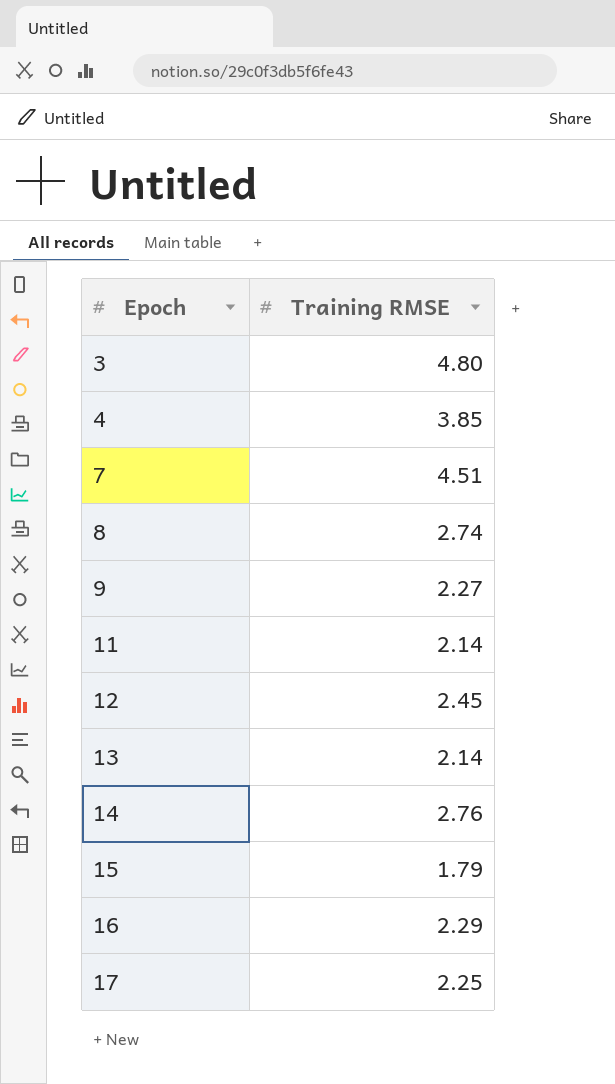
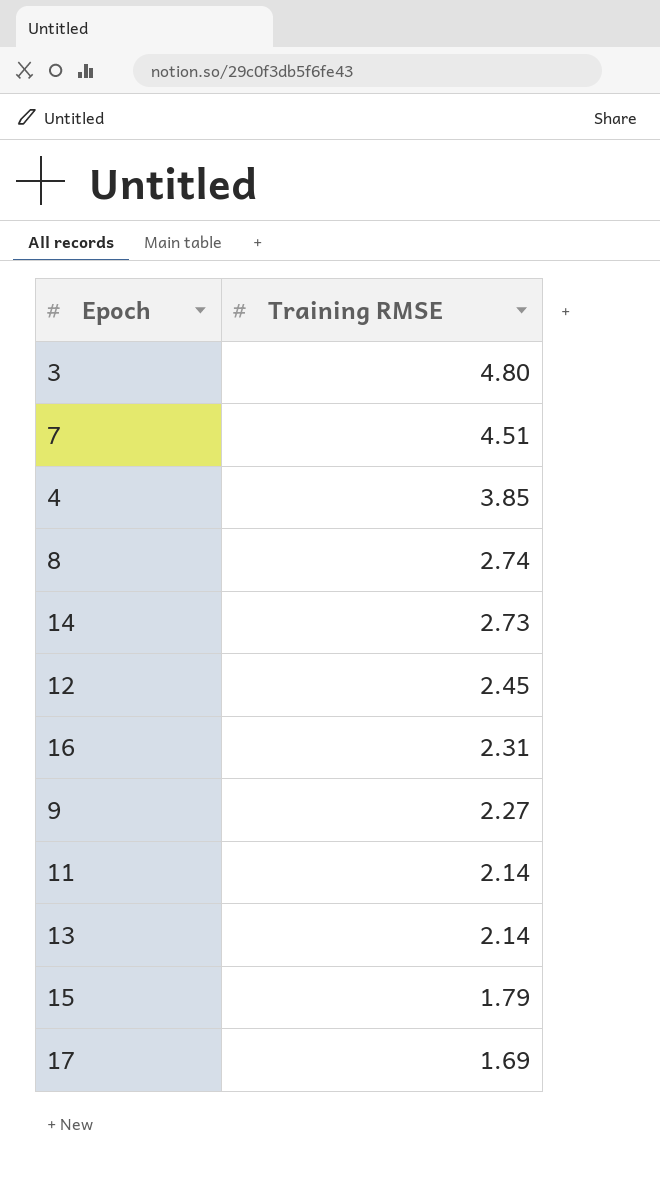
row order: Epoch ascending -> Training RMSE descending
14 | Training RMSE: 2.76 -> 2.73
16 | Training RMSE: 2.29 -> 2.31
17 | Training RMSE: 2.25 -> 1.69

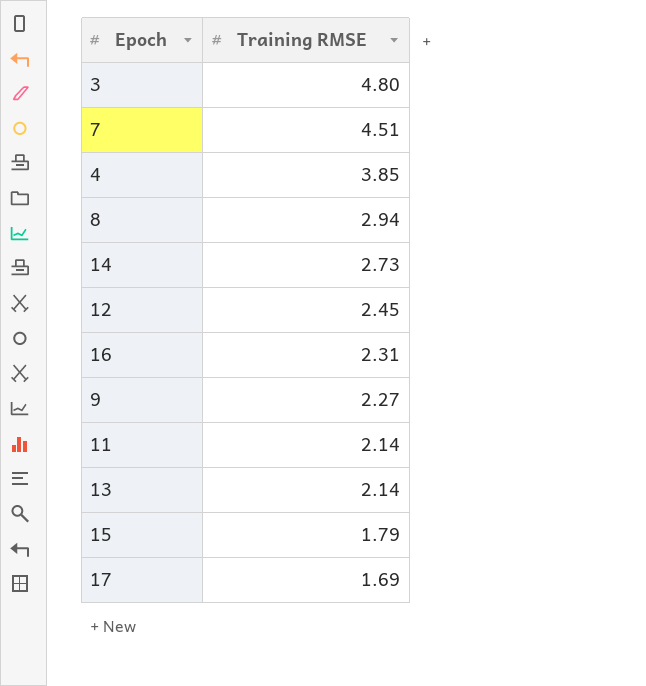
8 | Training RMSE: 2.74 -> 2.94

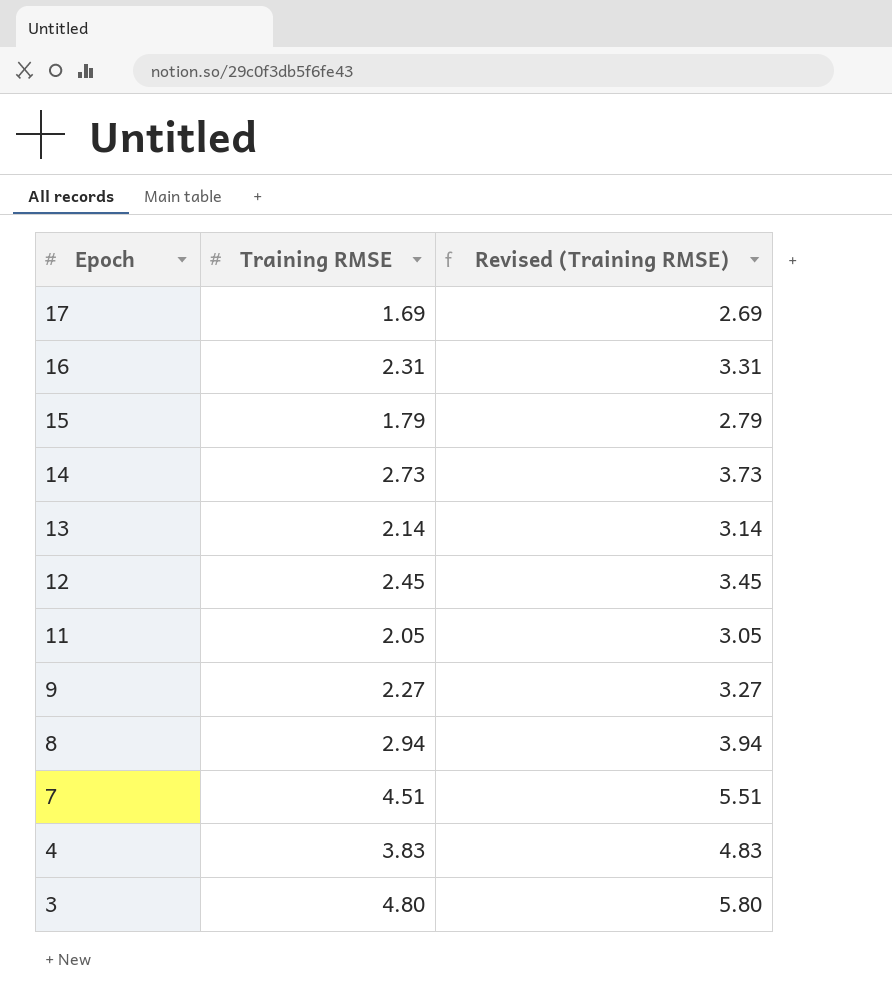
row order: Training RMSE descending -> Epoch descending
column Revised (Training RMSE) | formula: none -> [Training RMSE] + 1
11 | Training RMSE: 2.14 -> 2.05
4 | Training RMSE: 3.85 -> 3.83

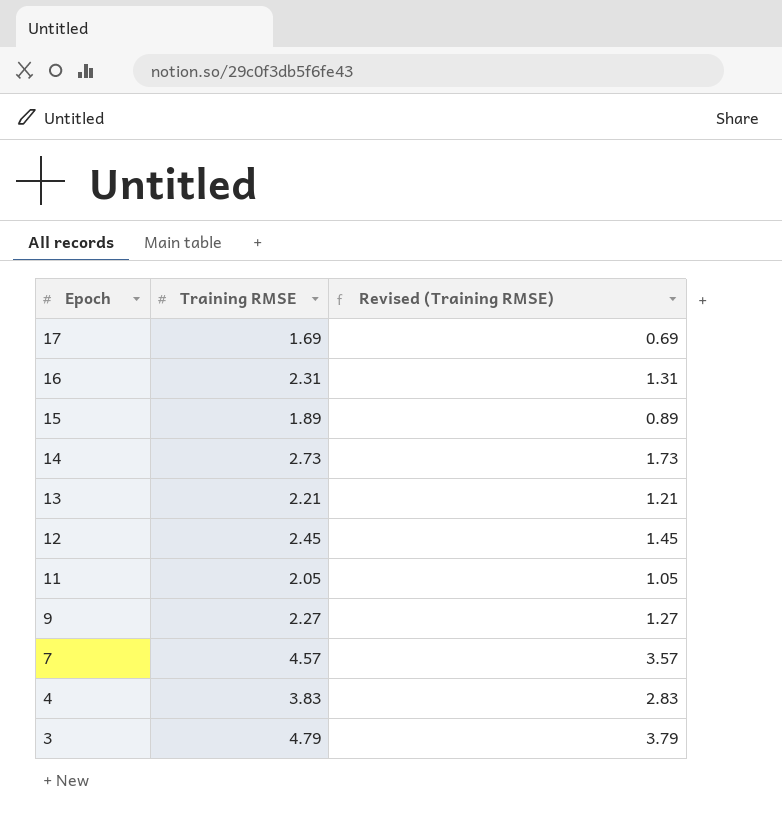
column Revised (Training RMSE) | formula: [Training RMSE] + 1 -> [Training RMSE] - 1
row 8: 2.94 | 3.94 -> none
15 | Training RMSE: 1.79 -> 1.89
13 | Training RMSE: 2.14 -> 2.21
7 | Training RMSE: 4.51 -> 4.57
3 | Training RMSE: 4.80 -> 4.79

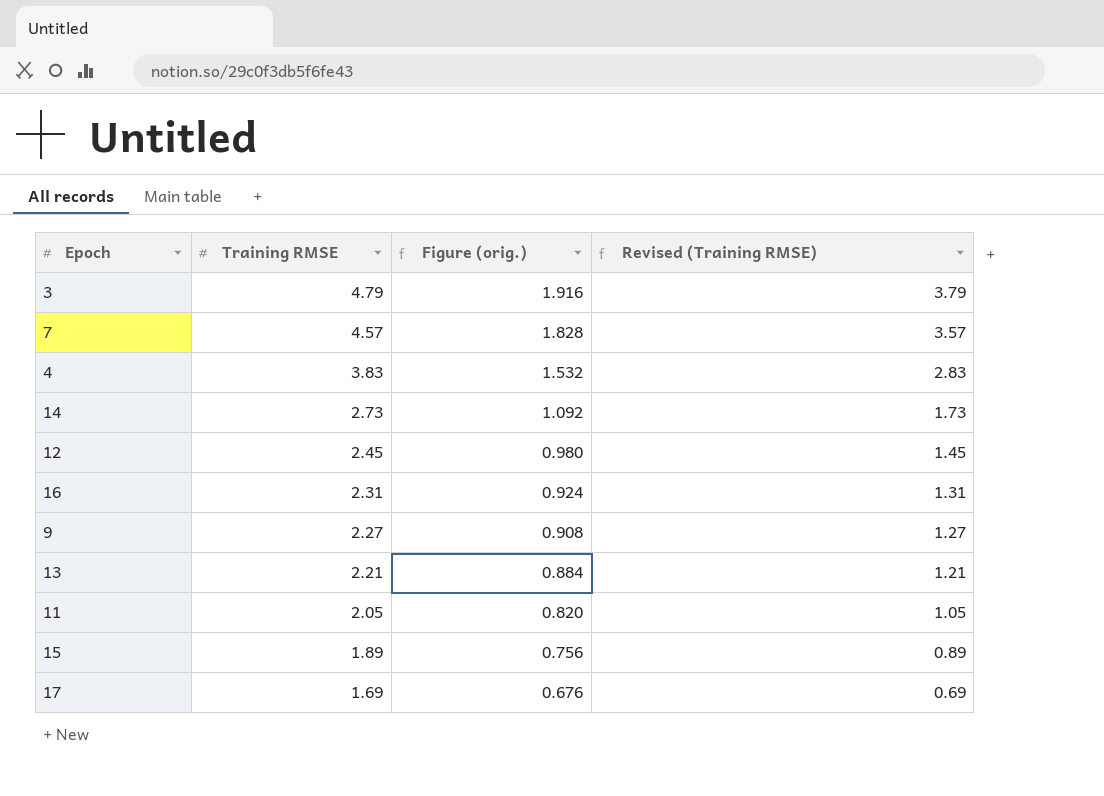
row order: Epoch descending -> Training RMSE descending
column Figure (orig.) | formula: none -> [Training RMSE] * 0.4

